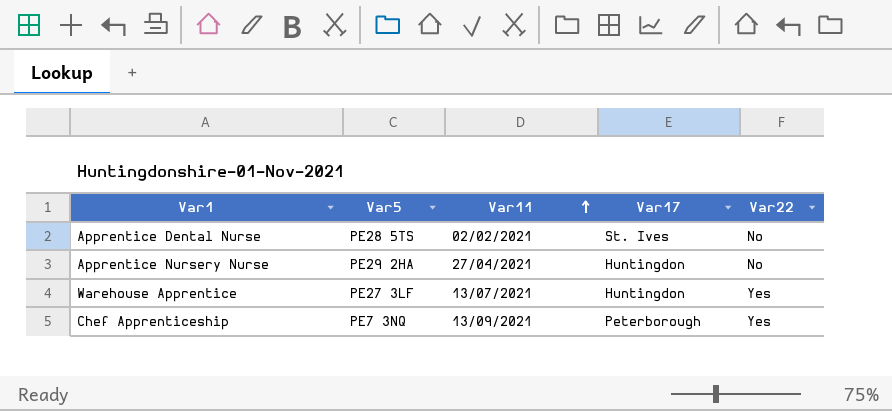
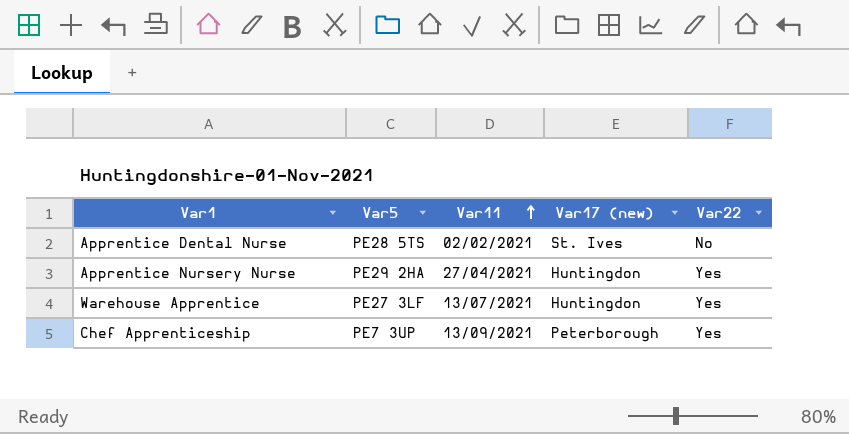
column name: Var17 -> Var17 (new)
Apprentice Nursery Nurse | Var22: No -> Yes
Chef Apprenticeship | Var5: PE7 3NQ -> PE7 3UP

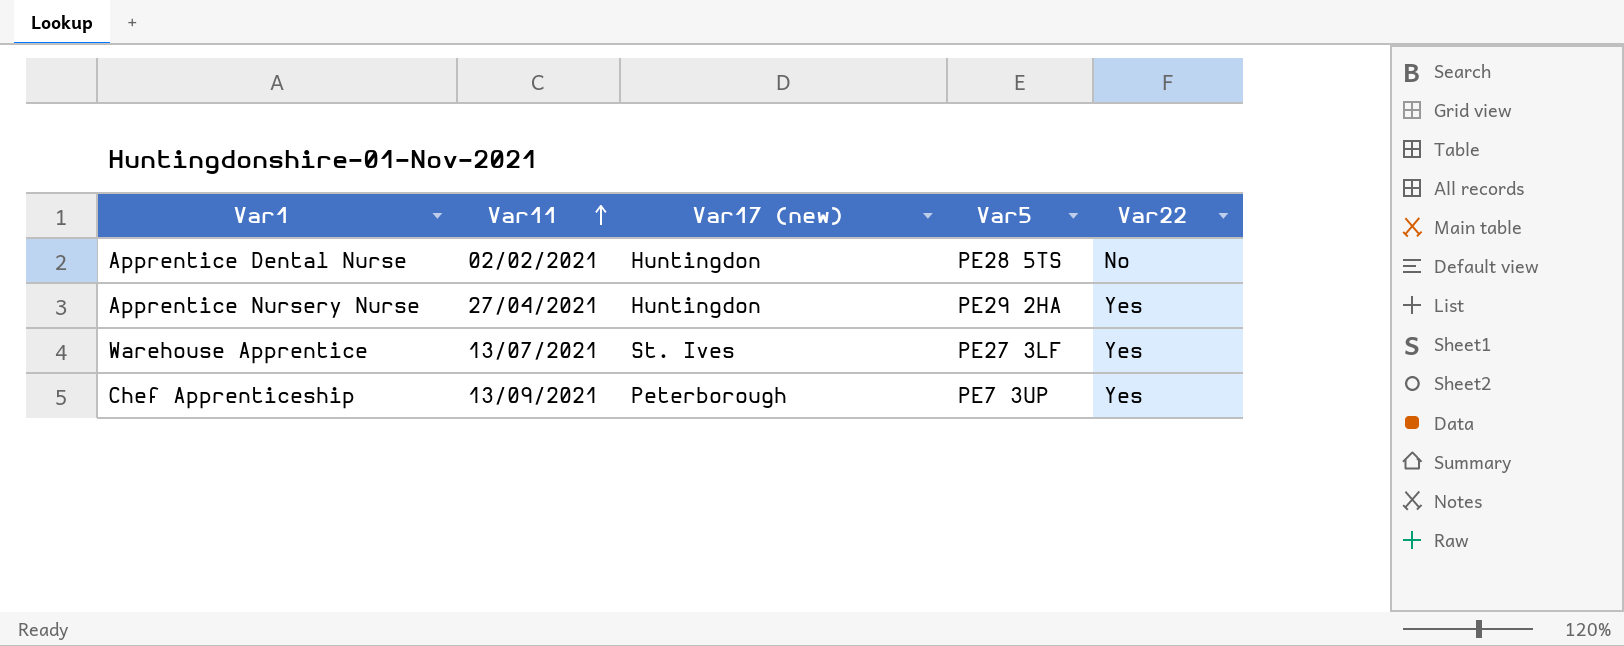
column Var5 | position: 2 -> 4
Apprentice Dental Nurse | Var17 (new): St. Ives -> Huntingdon
Warehouse Apprentice | Var17 (new): Huntingdon -> St. Ives

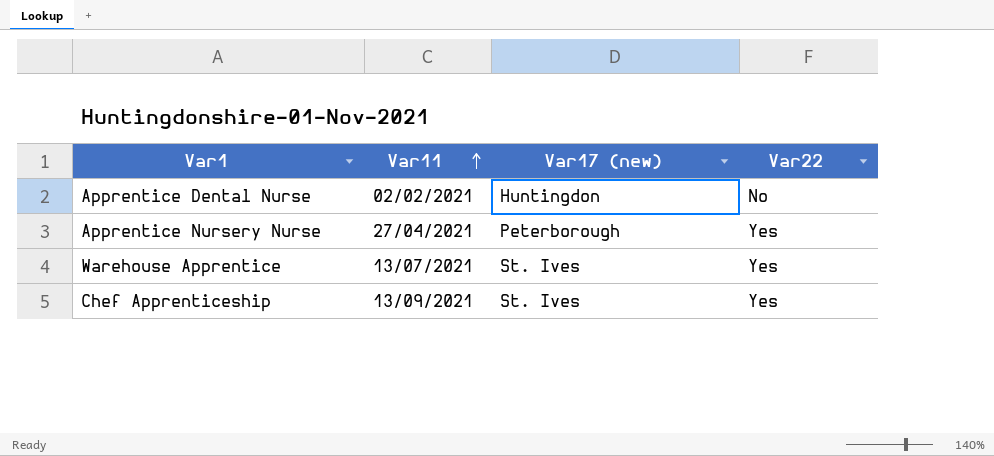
column Var5 | position: 4 -> none
Apprentice Nursery Nurse | Var17 (new): Huntingdon -> Peterborough
Chef Apprenticeship | Var17 (new): Peterborough -> St. Ives

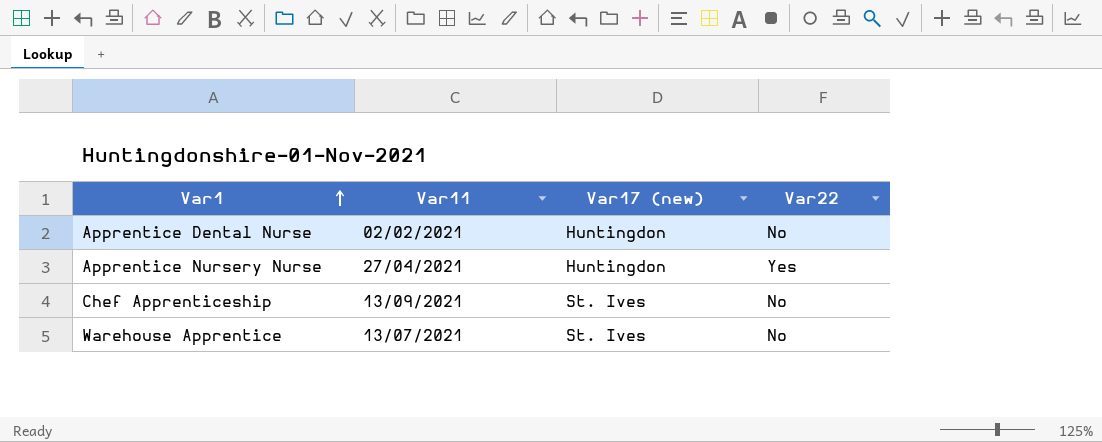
row order: Var11 ascending -> Var1 ascending
Apprentice Nursery Nurse | Var17 (new): Peterborough -> Huntingdon
Chef Apprenticeship | Var22: Yes -> No
Warehouse Apprentice | Var22: Yes -> No

